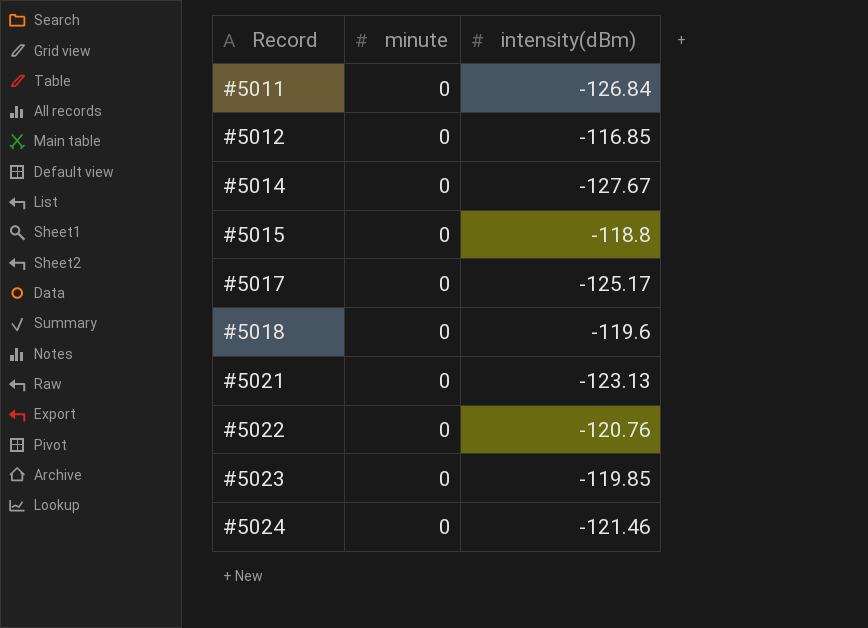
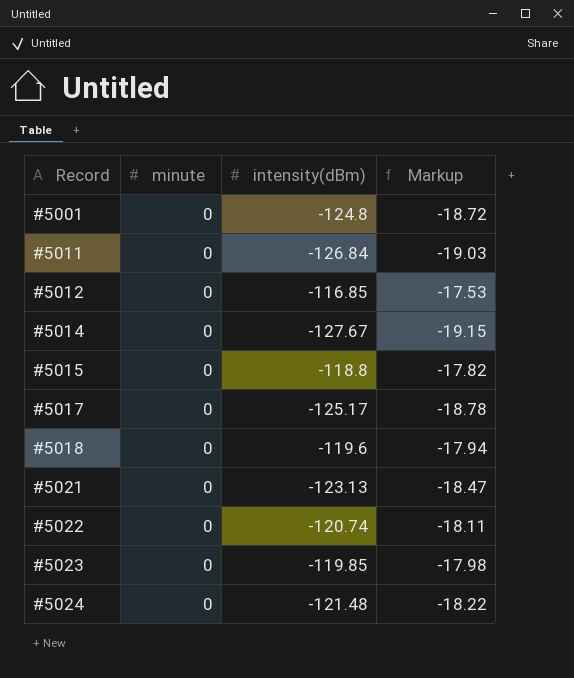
column Markup | formula: none -> [intensity(dBm)] * 0.15
row #5001: none -> 0 | -124.8 | -18.72
#5022 | intensity(dBm): -120.76 -> -120.74
#5024 | intensity(dBm): -121.46 -> -121.48

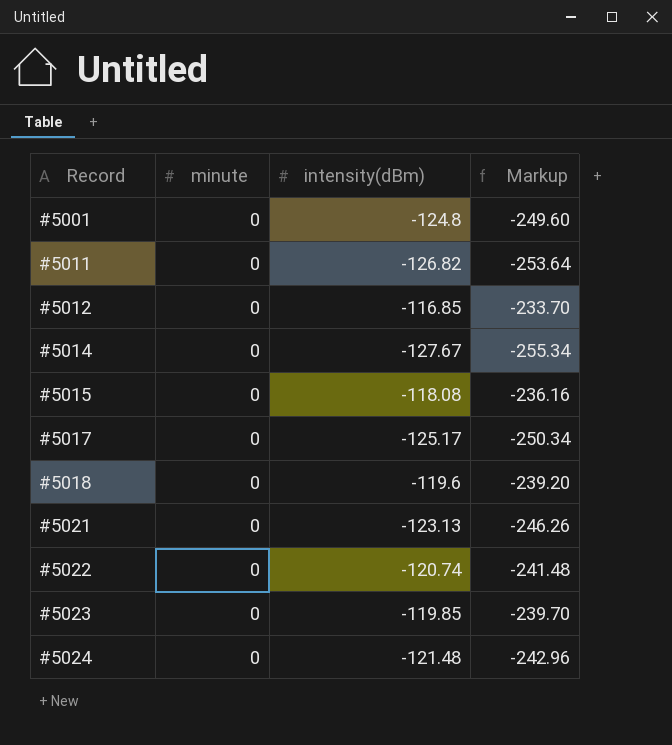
column Markup | formula: [intensity(dBm)] * 0.15 -> [intensity(dBm)] * 2
#5011 | intensity(dBm): -126.84 -> -126.82
#5015 | intensity(dBm): -118.8 -> -118.08

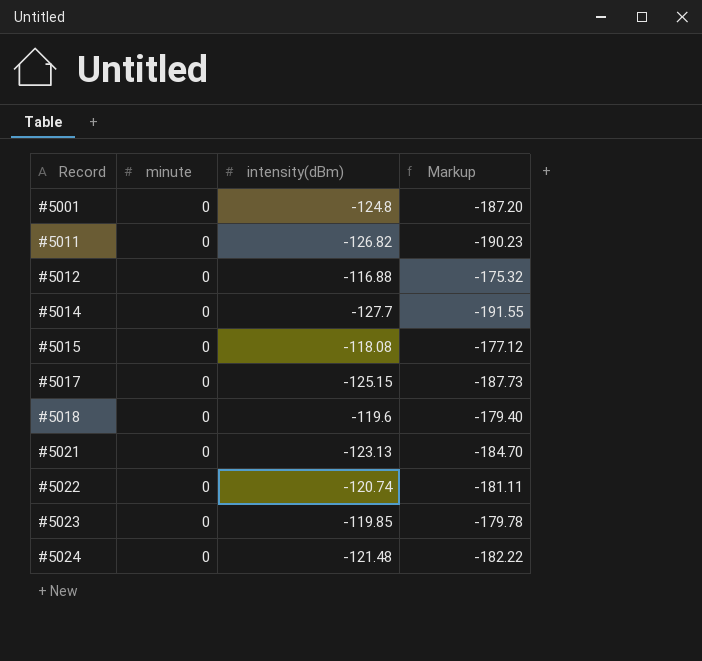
column Markup | formula: [intensity(dBm)] * 2 -> [intensity(dBm)] * 1.5
#5012 | intensity(dBm): -116.85 -> -116.88
#5014 | intensity(dBm): -127.67 -> -127.7
#5017 | intensity(dBm): -125.17 -> -125.15

